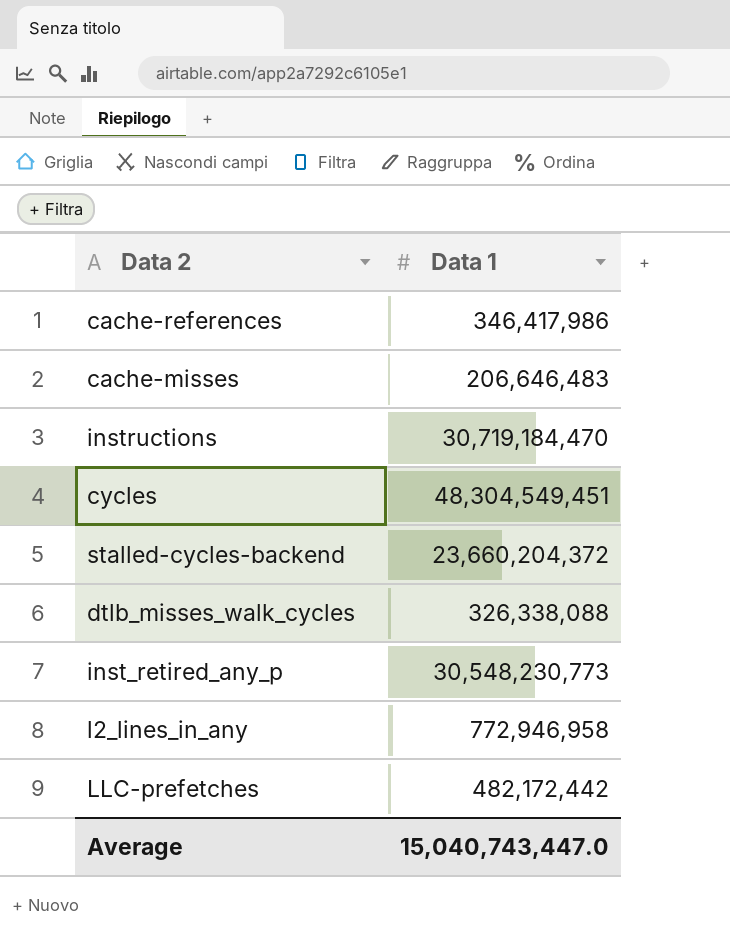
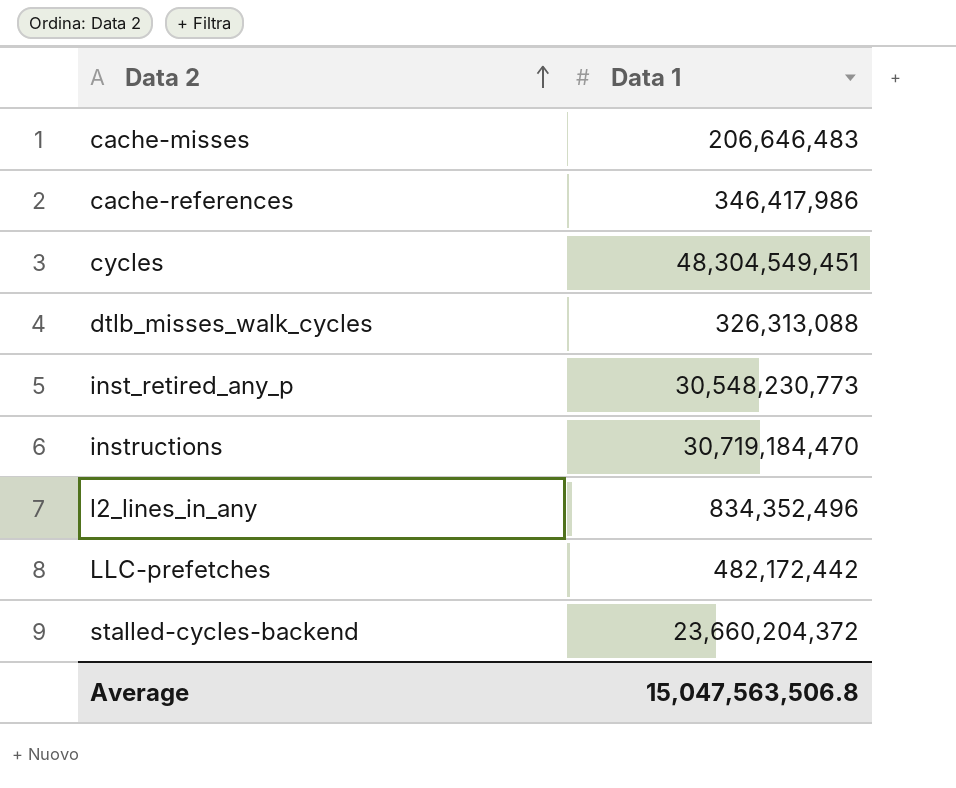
row order: none -> Data 2 ascending
dtlb_misses_walk_cycles | Data 1: 326,338,088 -> 326,313,088
l2_lines_in_any | Data 1: 772,946,958 -> 834,352,496
Average | Data 1: 15,040,743,447.0 -> 15,047,563,506.8

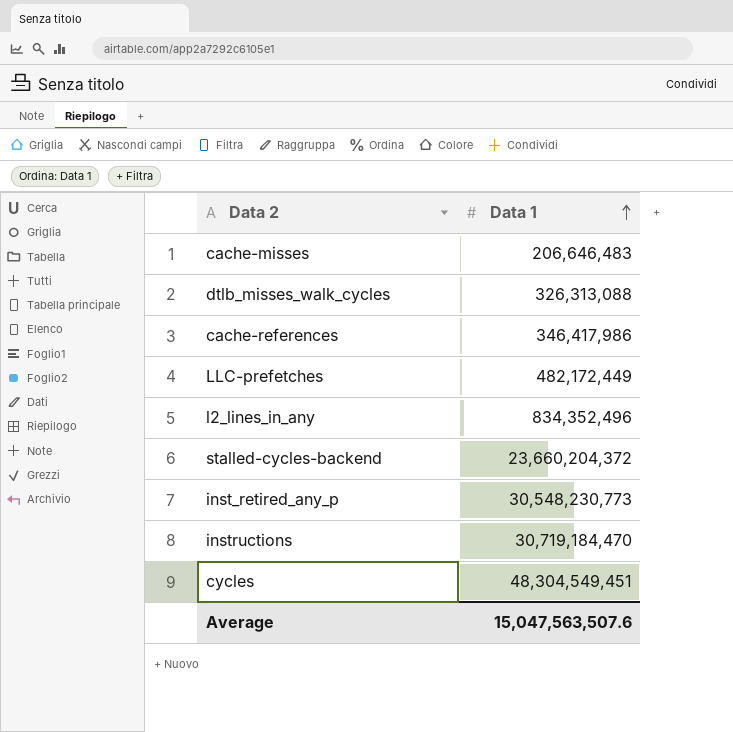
row order: Data 2 ascending -> Data 1 ascending
LLC-prefetches | Data 1: 482,172,442 -> 482,172,449
Average | Data 1: 15,047,563,506.8 -> 15,047,563,507.6

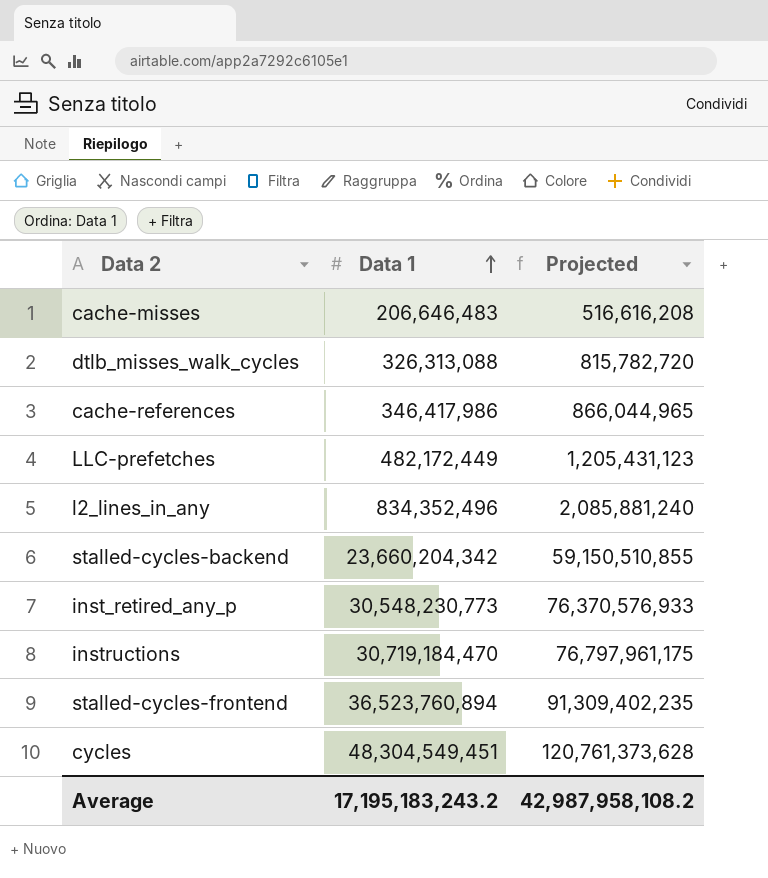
column Projected | formula: none -> [Data 1] * 2.5
stalled-cycles-backend | Data 1: 23,660,204,372 -> 23,660,204,342
row stalled-cycles-frontend: none -> 36,523,760,894 | 91,309,402,235
Average | Data 1: 15,047,563,507.6 -> 17,195,183,243.2

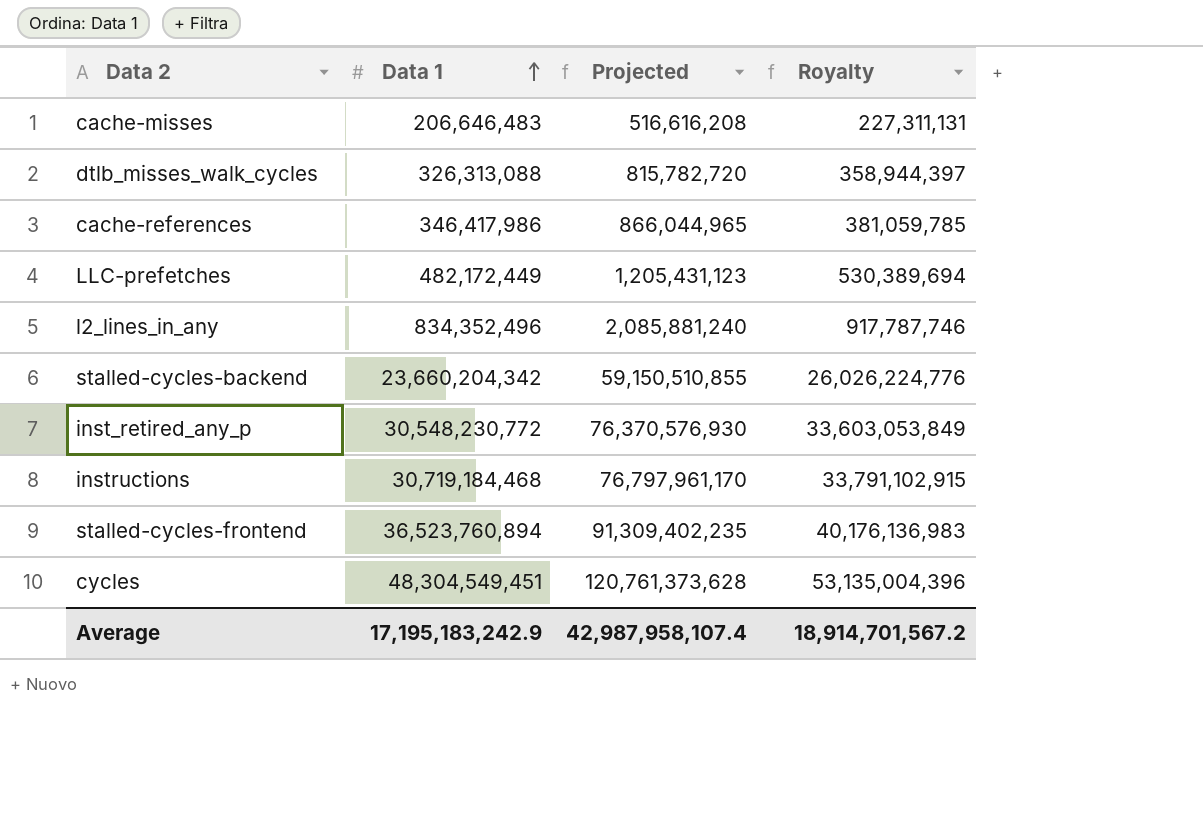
column Royalty | formula: none -> [Data 1] * 1.1
inst_retired_any_p | Data 1: 30,548,230,773 -> 30,548,230,772
inst_retired_any_p | Projected: 76,370,576,933 -> 76,370,576,930
instructions | Data 1: 30,719,184,470 -> 30,719,184,468
instructions | Projected: 76,797,961,175 -> 76,797,961,170
Average | Data 1: 17,195,183,243.2 -> 17,195,183,242.9
Average | Projected: 42,987,958,108.2 -> 42,987,958,107.4

